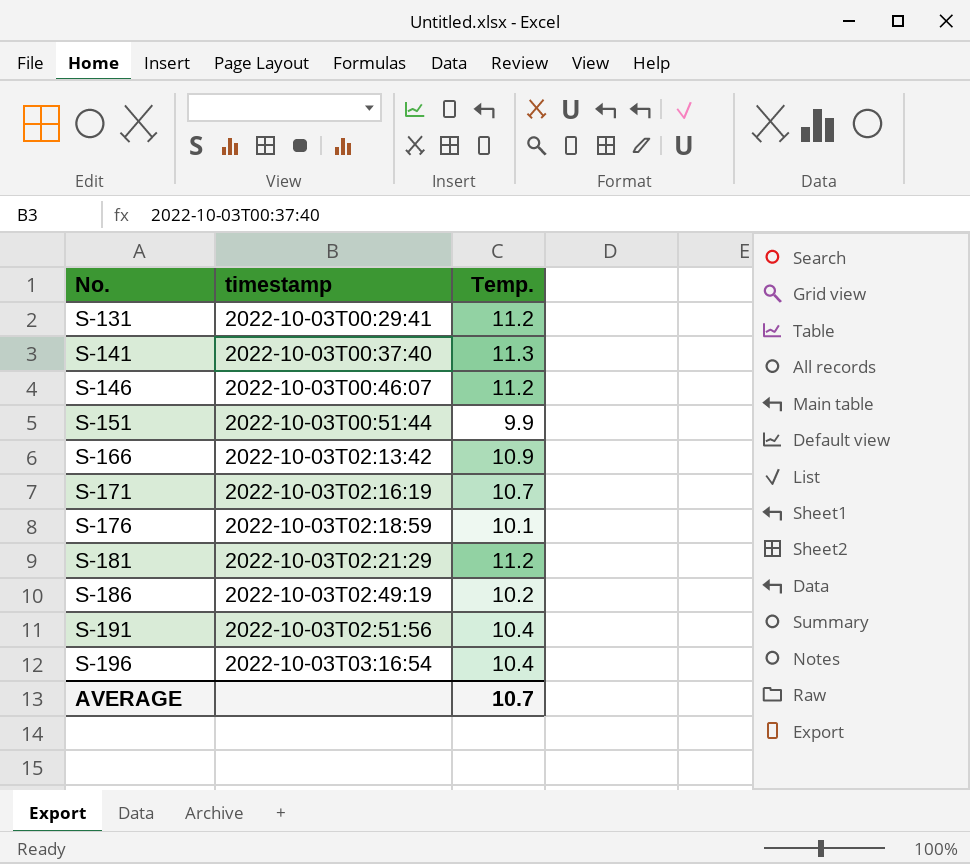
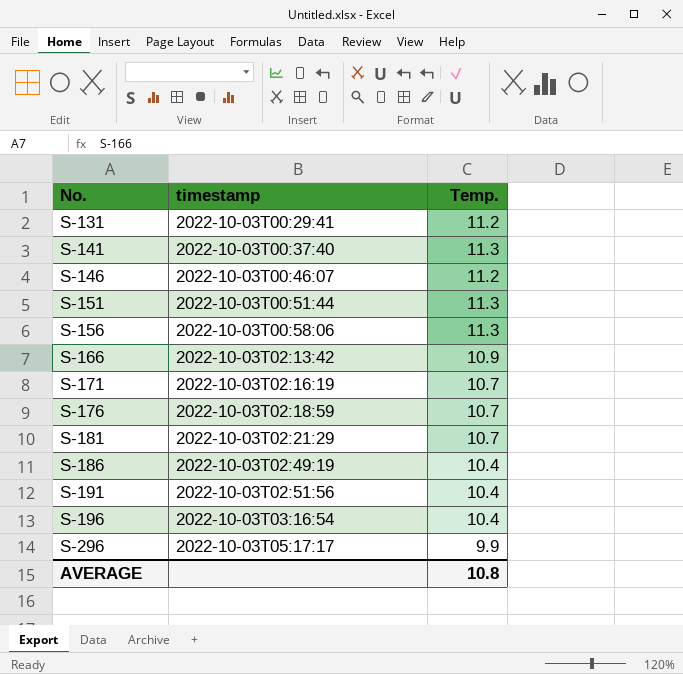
S-151 | Temp.: 9.9 -> 11.3
row S-156: none -> 2022-10-03T00:58:06 | 11.3
S-176 | Temp.: 10.1 -> 10.7
S-181 | Temp.: 11.2 -> 10.7
S-186 | Temp.: 10.2 -> 10.4
row S-296: none -> 2022-10-03T05:17:17 | 9.9
AVERAGE | Temp.: 10.7 -> 10.8

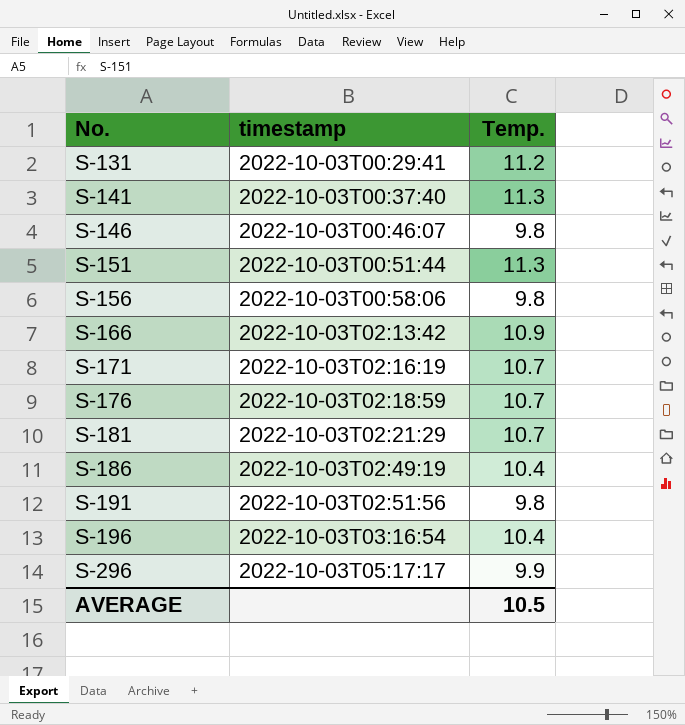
S-146 | Temp.: 11.2 -> 9.8
S-156 | Temp.: 11.3 -> 9.8
S-191 | Temp.: 10.4 -> 9.8
AVERAGE | Temp.: 10.8 -> 10.5

